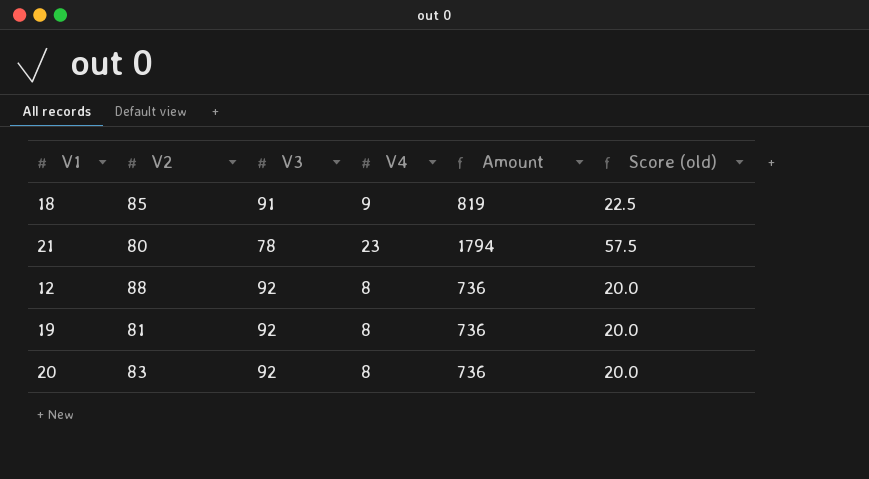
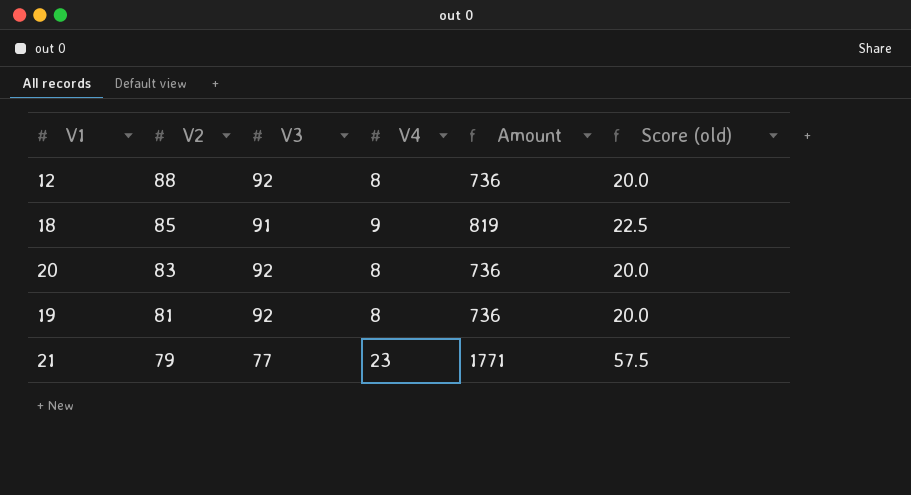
row order: none -> V2 descending
21 | V2: 80 -> 79
21 | V3: 78 -> 77
21 | Amount: 1794 -> 1771

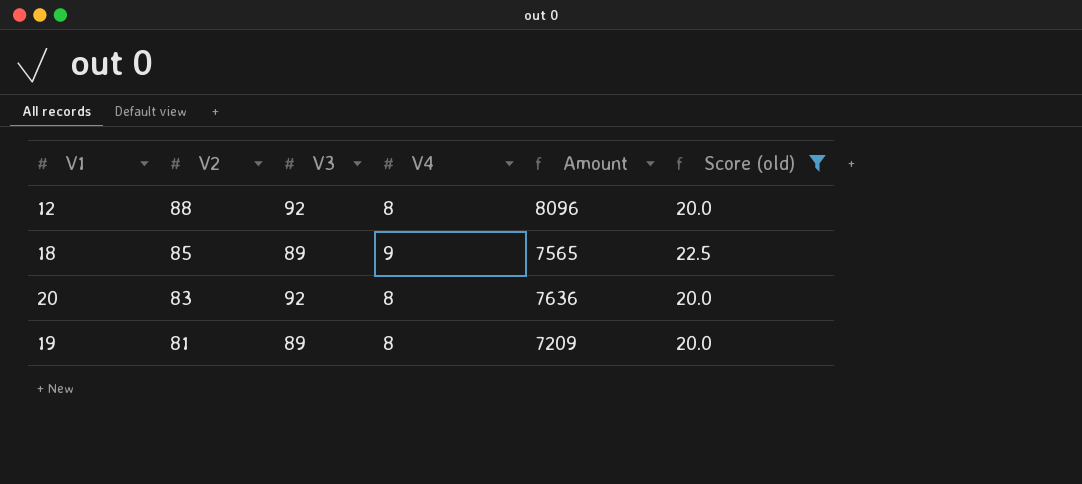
filter: none -> Score (old) != 57.5
column Amount | formula: [V3] * [V4] -> [V2] * [V3]
18 | V3: 91 -> 89
19 | V3: 92 -> 89

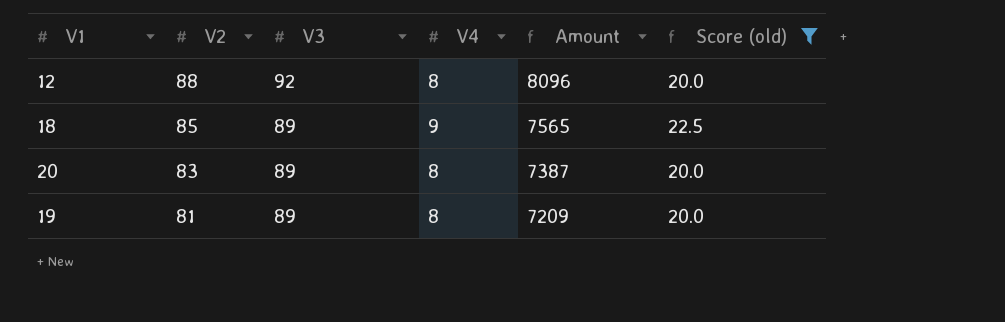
20 | V3: 92 -> 89
20 | Amount: 7636 -> 7387

